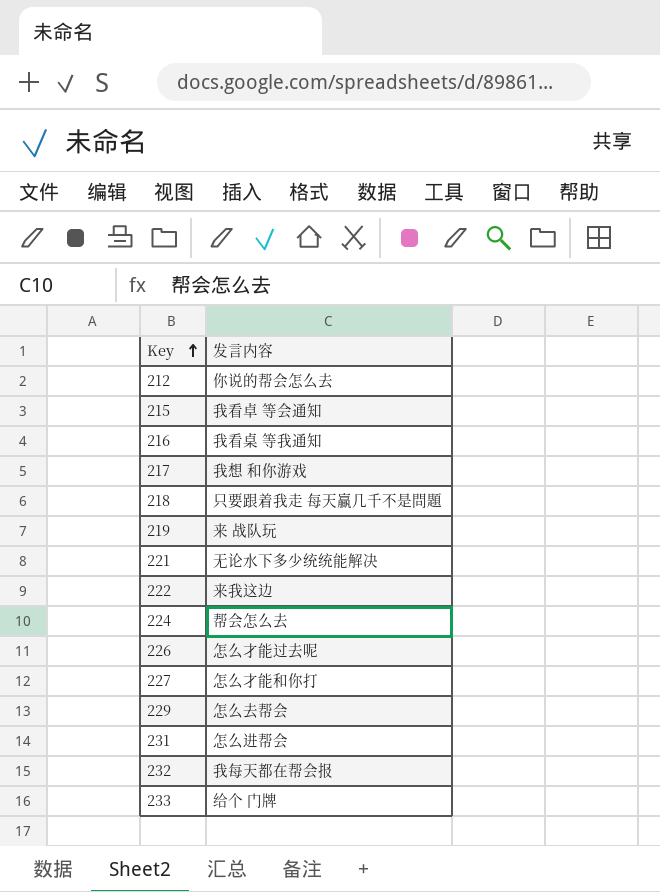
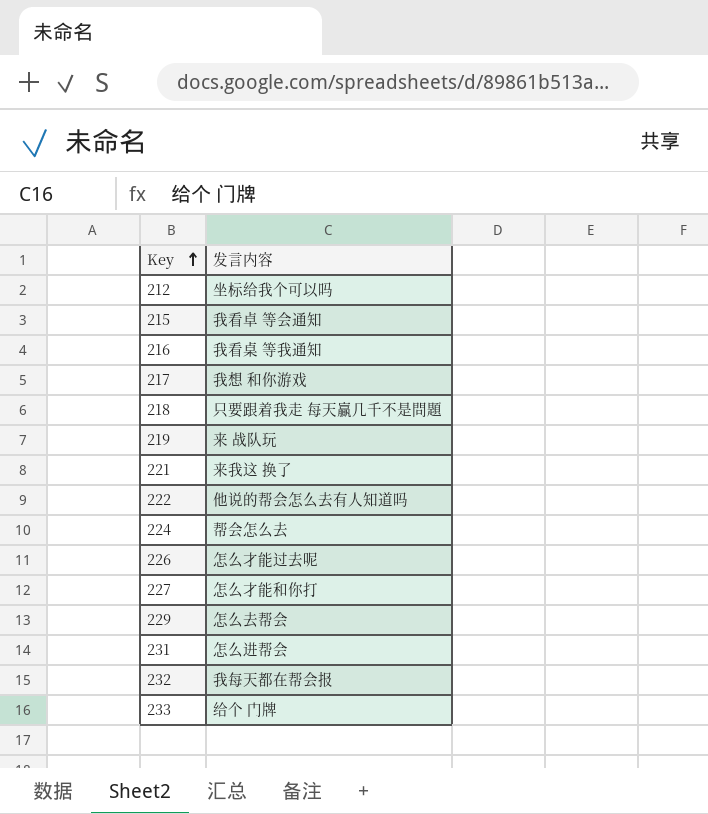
212 | 发言内容: 你说的帮会怎么去 -> 坐标给我个可以吗
221 | 发言内容: 无论水下多少统统能解决 -> 来我这 换了
222 | 发言内容: 来我这边 -> 他说的帮会怎么去有人知道吗

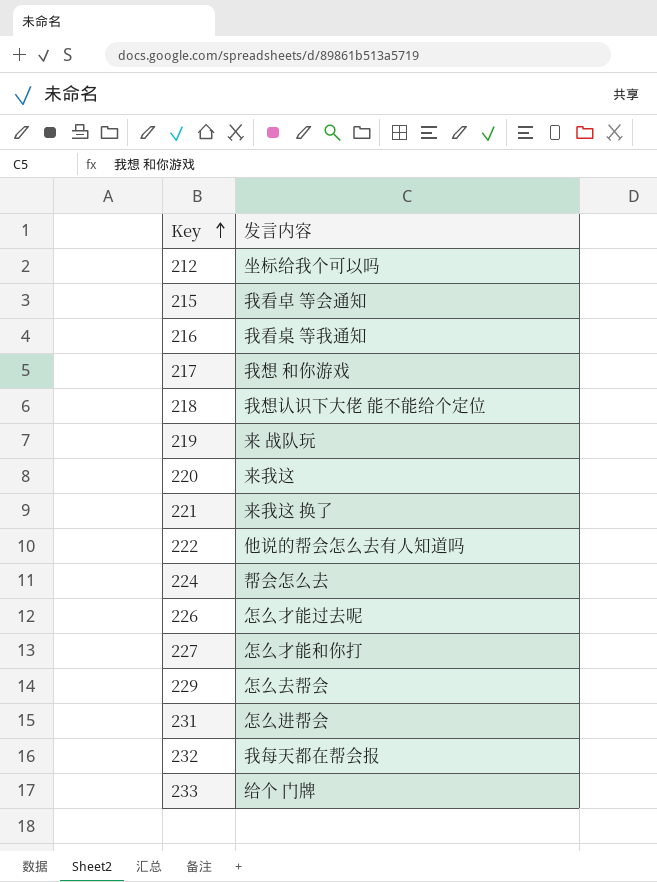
218 | 发言内容: 只要跟着我走 每天贏几千不是問題 -> 我想认识下大佬 能不能给个定位
row 220: none -> 来我这

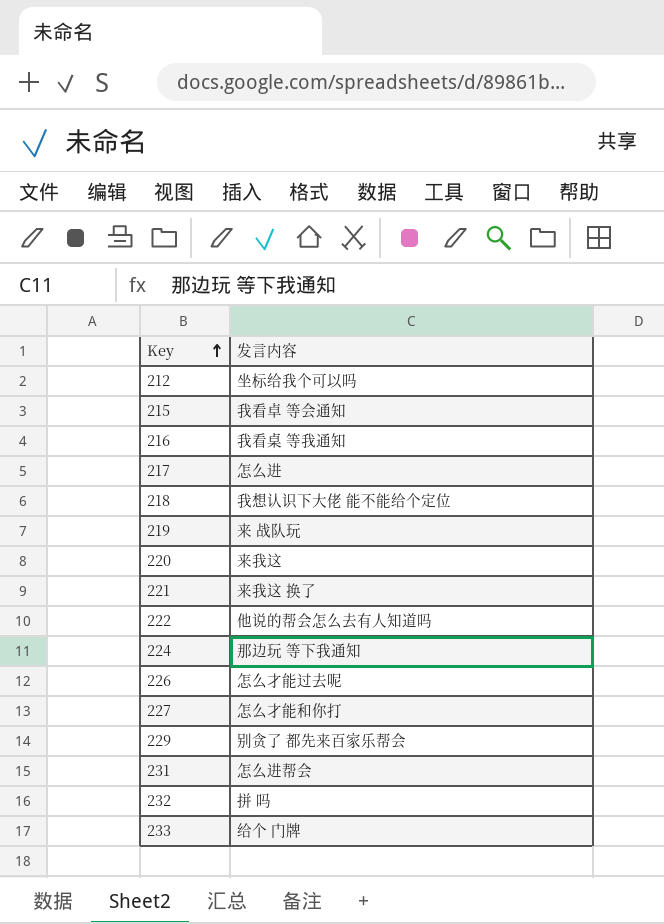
217 | 发言内容: 我想 和你游戏 -> 怎么进
224 | 发言内容: 帮会怎么去 -> 那边玩 等下我通知
229 | 发言内容: 怎么去帮会 -> 别贪了 都先来百家乐帮会
232 | 发言内容: 我每天都在帮会报 -> 拼 吗

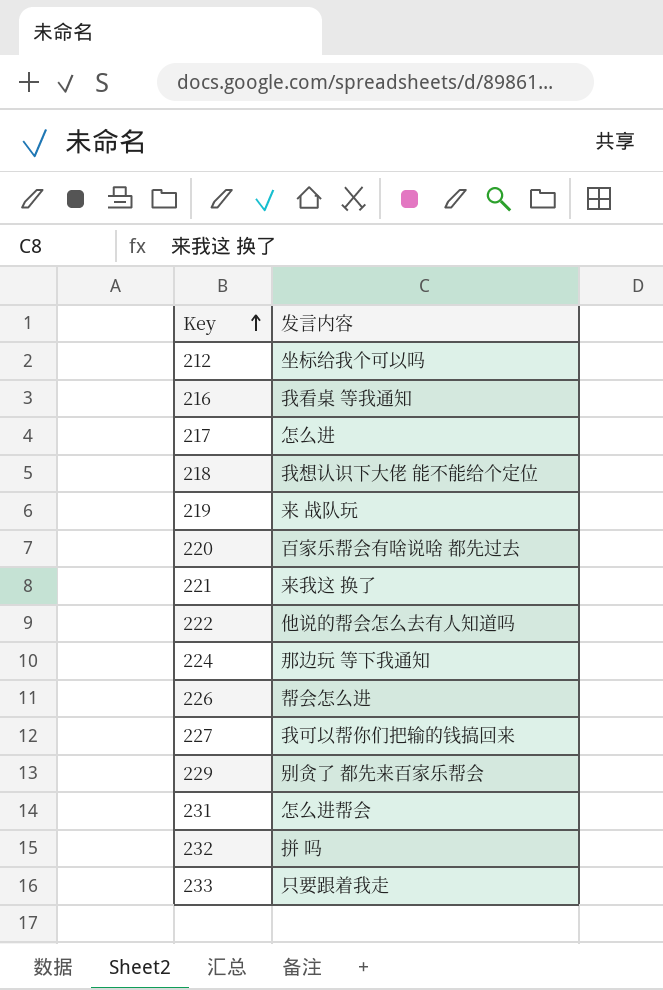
row 215: 我看卓 等会通知 -> none
220 | 发言内容: 来我这 -> 百家乐帮会有啥说啥 都先过去
226 | 发言内容: 怎么才能过去呢 -> 帮会怎么进
227 | 发言内容: 怎么才能和你打 -> 我可以帮你们把输的钱搞回来
233 | 发言内容: 给个 门牌 -> 只要跟着我走

